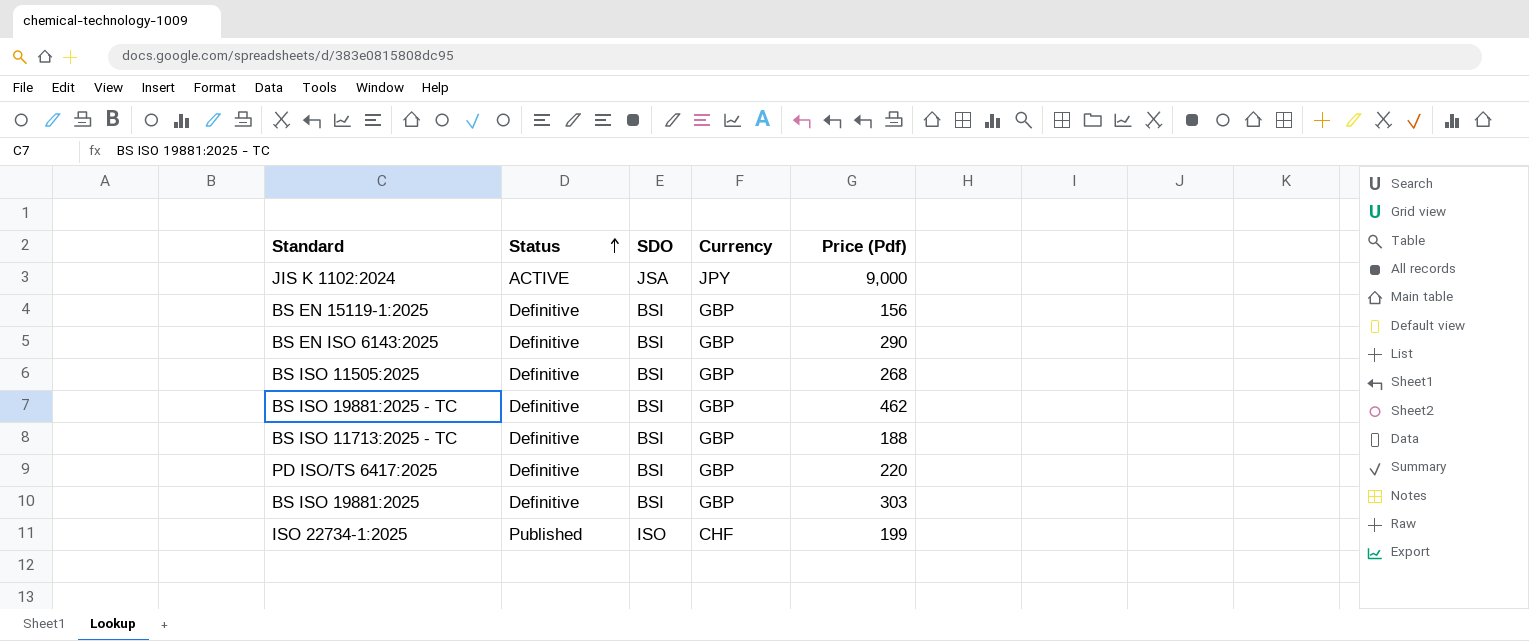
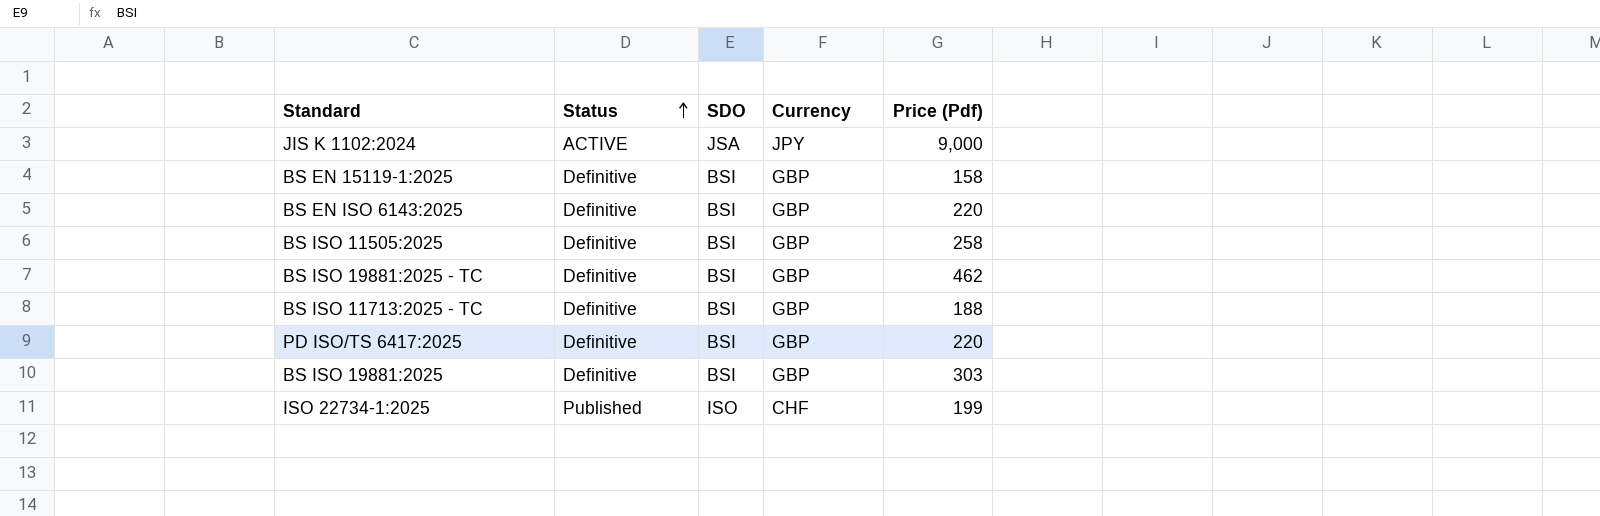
BS EN 15119-1:2025 | Price (Pdf): 156 -> 158
BS EN ISO 6143:2025 | Price (Pdf): 290 -> 220
BS ISO 11505:2025 | Price (Pdf): 268 -> 258

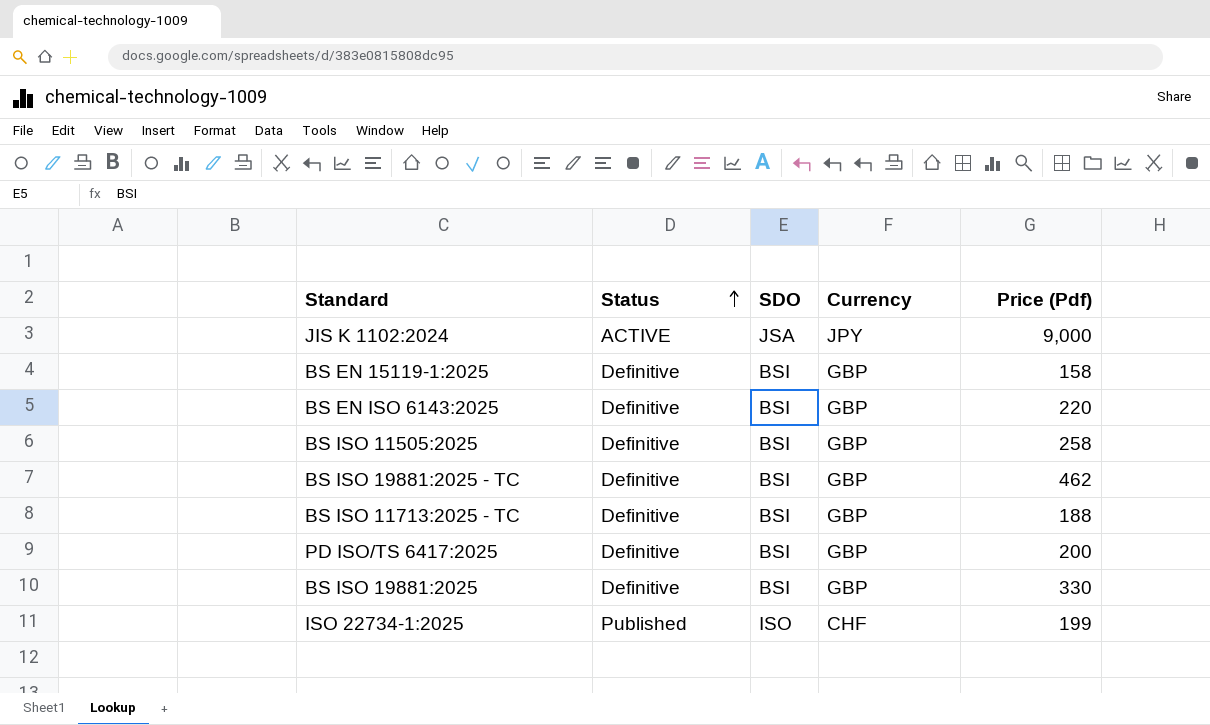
PD ISO/TS 6417:2025 | Price (Pdf): 220 -> 200
BS ISO 19881:2025 | Price (Pdf): 303 -> 330

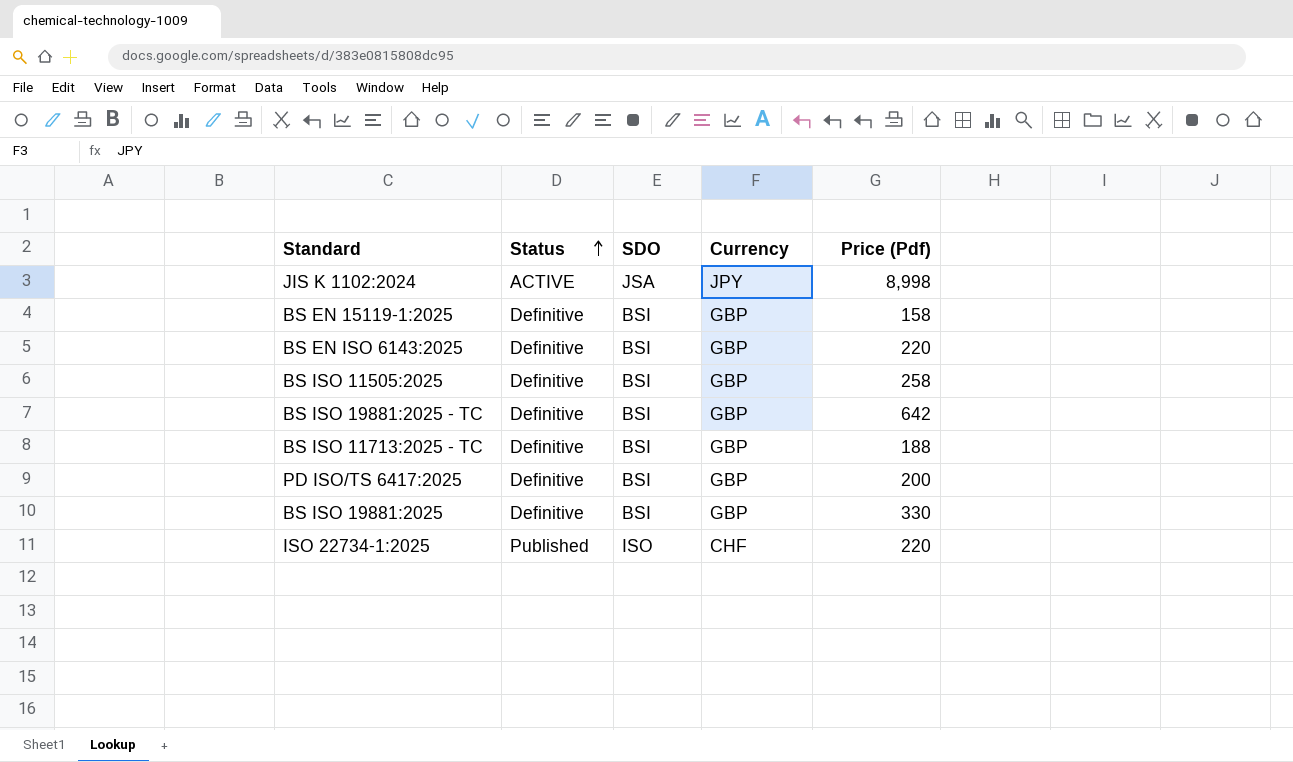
JIS K 1102:2024 | Price (Pdf): 9,000 -> 8,998
BS ISO 19881:2025 - TC | Price (Pdf): 462 -> 642
ISO 22734-1:2025 | Price (Pdf): 199 -> 220

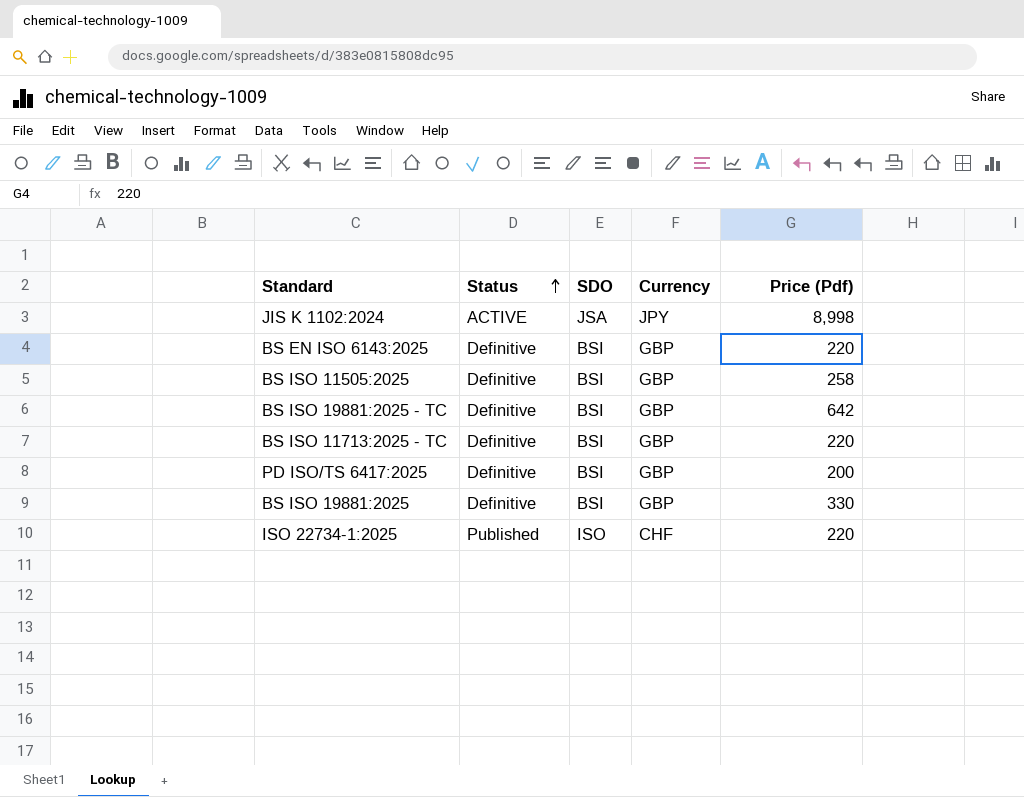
row BS EN 15119-1:2025: Definitive | BSI | GBP | 158 -> none
BS ISO 11713:2025 - TC | Price (Pdf): 188 -> 220

